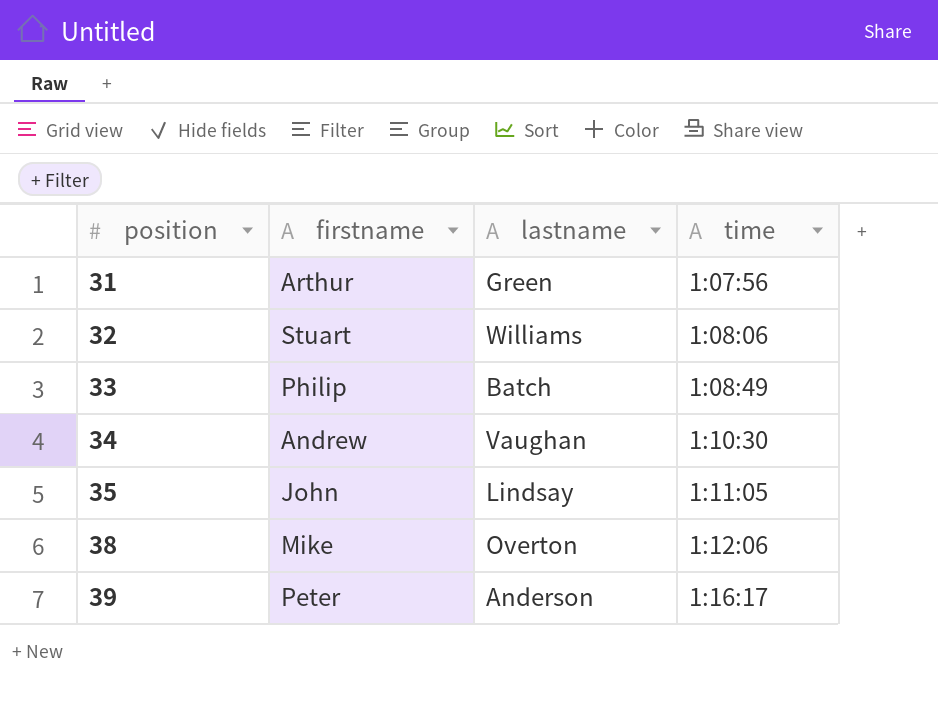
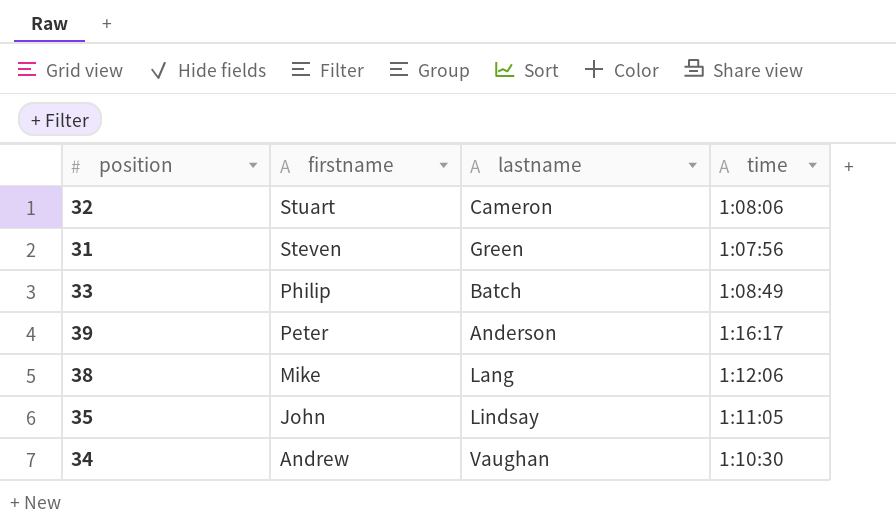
row order: position ascending -> firstname descending
32 | lastname: Williams -> Cameron
31 | firstname: Arthur -> Steven
38 | lastname: Overton -> Lang

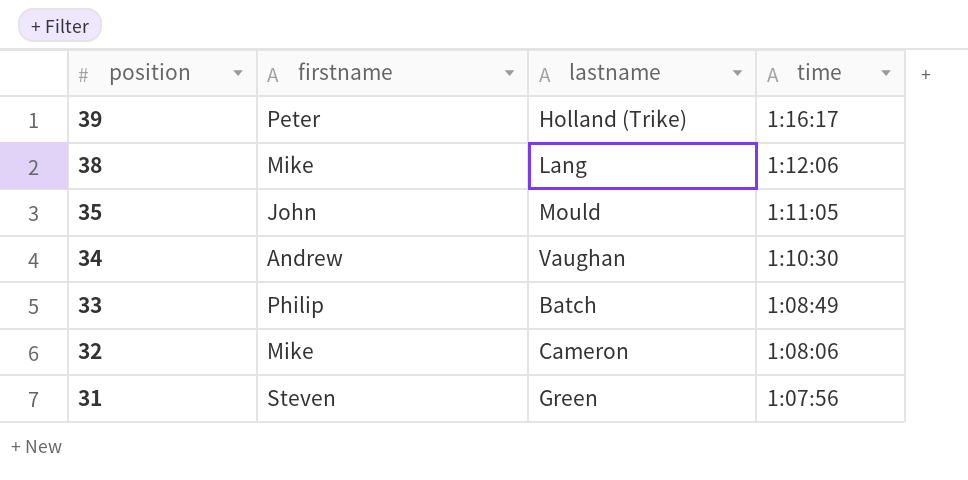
row order: firstname descending -> position descending
39 | lastname: Anderson -> Holland (Trike)
35 | lastname: Lindsay -> Mould
32 | firstname: Stuart -> Mike

